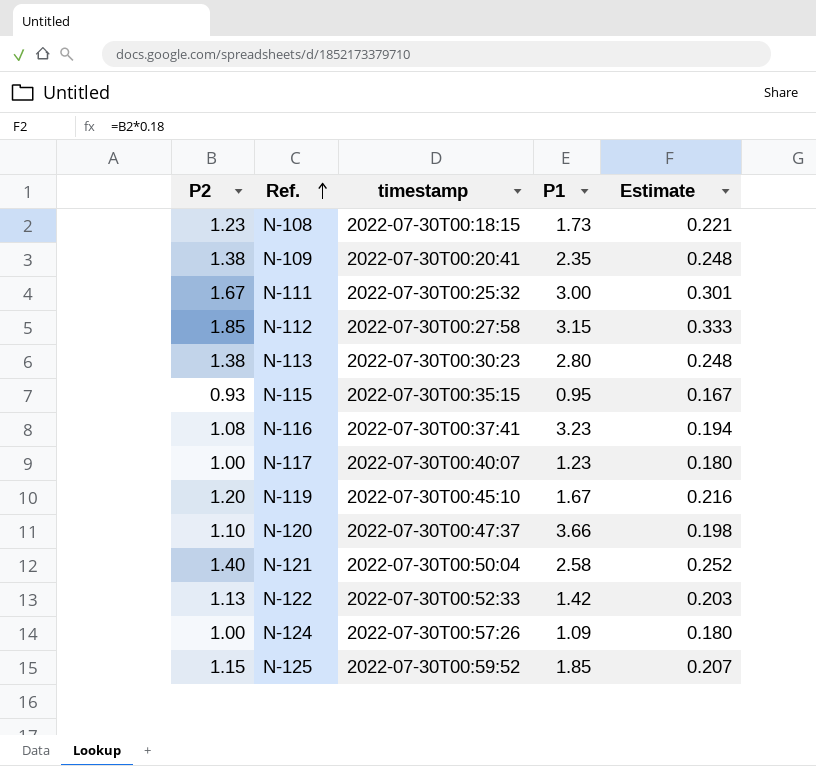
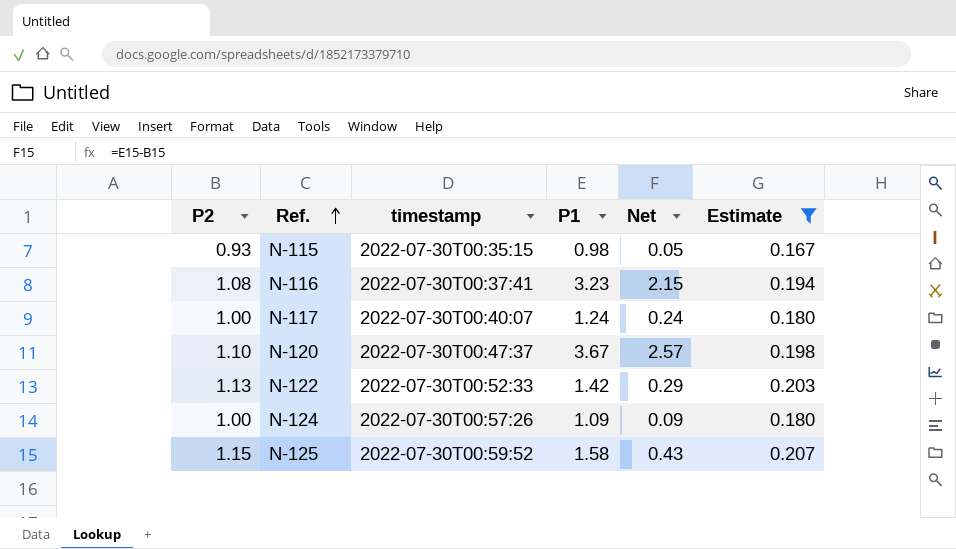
filter: none -> Estimate <= 0.207
column Net | formula: none -> [P1] - [P2]
N-115 | P1: 0.95 -> 0.98
N-117 | P1: 1.23 -> 1.24
N-120 | P1: 3.66 -> 3.67
N-125 | P1: 1.85 -> 1.58

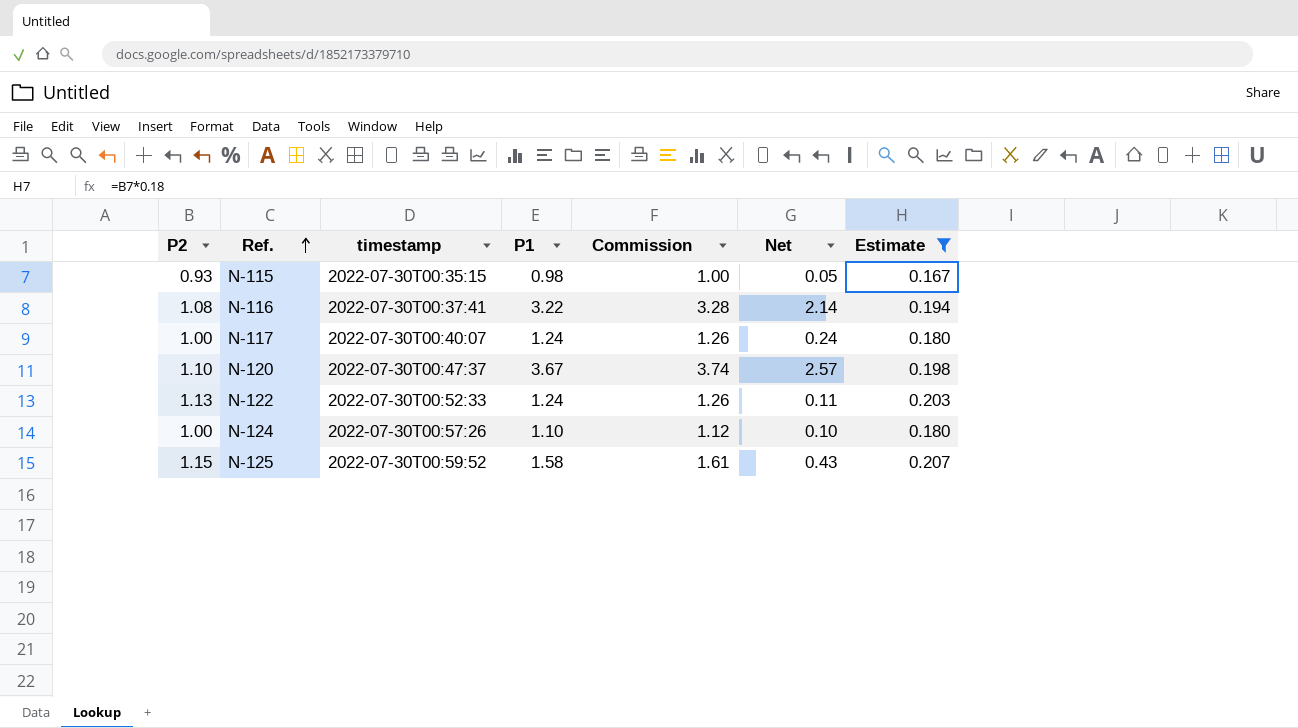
column Commission | formula: none -> [P1] * 1.02
N-116 | P1: 3.23 -> 3.22
N-116 | Net: 2.15 -> 2.14
N-122 | P1: 1.42 -> 1.24
N-122 | Net: 0.29 -> 0.11
N-124 | P1: 1.09 -> 1.10
N-124 | Net: 0.09 -> 0.10

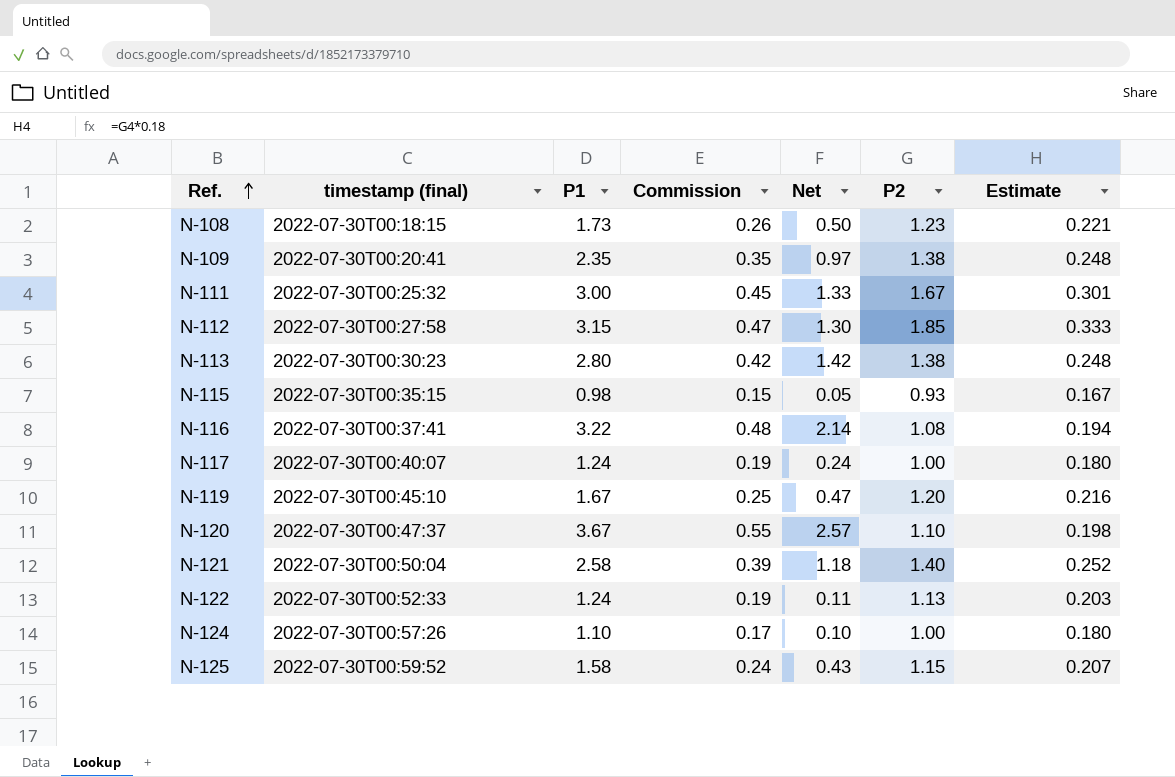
filter: Estimate <= 0.207 -> none
column name: timestamp -> timestamp (final)
column Commission | formula: [P1] * 1.02 -> [P1] * 0.15
column P2 | position: 1 -> 6

